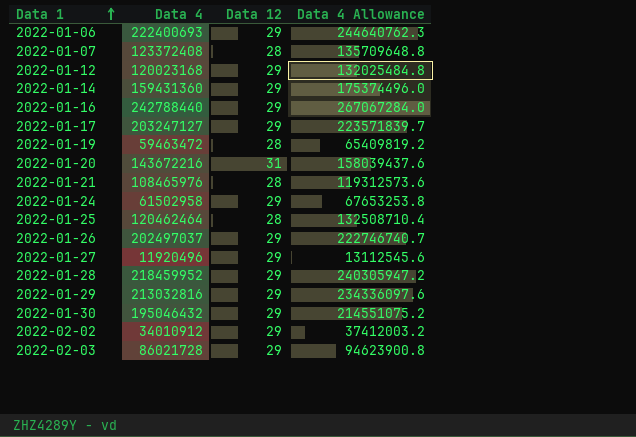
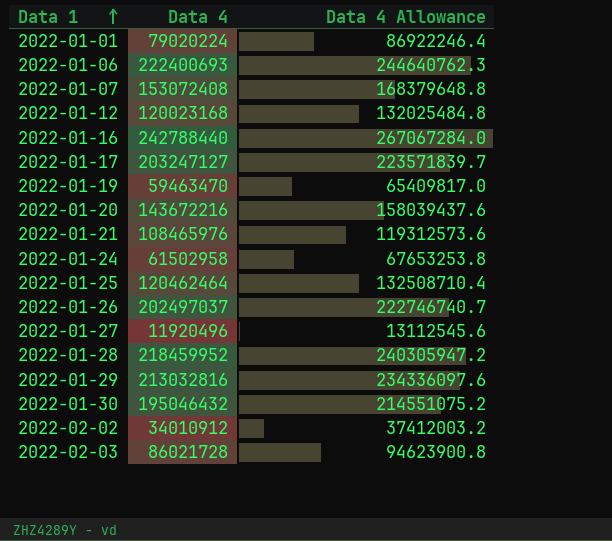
column Data 12 | position: 3 -> none
row 2022-01-14: 159431360 | 29 | 175374496.0 -> none
row 2022-01-01: none -> 79020224 | 86922246.4
2022-01-07 | Data 4: 123372408 -> 153072408
2022-01-07 | Data 4 Allowance: 135709648.8 -> 168379648.8
2022-01-19 | Data 4: 59463472 -> 59463470
2022-01-19 | Data 4 Allowance: 65409819.2 -> 65409817.0

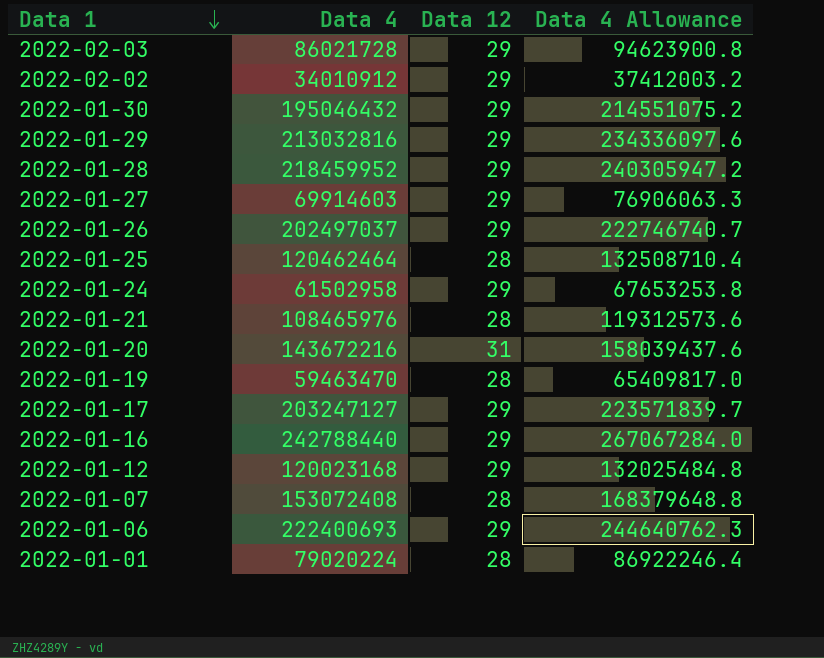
row order: Data 1 ascending -> Data 1 descending
column Data 12 | position: none -> 3
2022-01-27 | Data 4: 11920496 -> 69914603
2022-01-27 | Data 4 Allowance: 13112545.6 -> 76906063.3

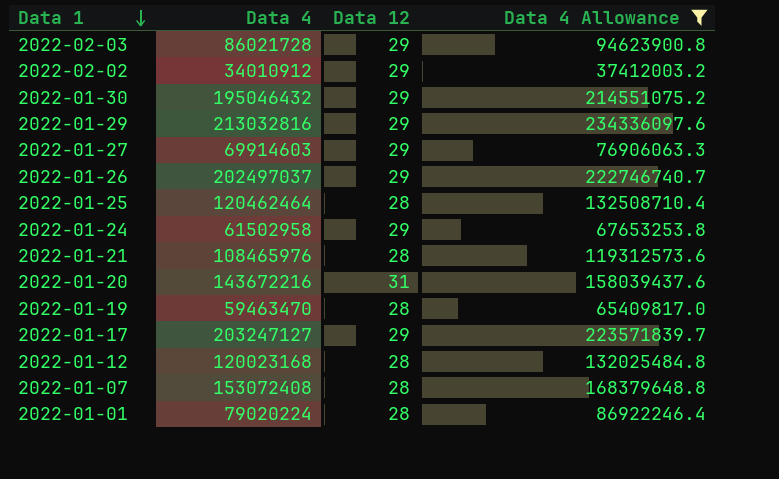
filter: none -> Data 4 Allowance <= 234336097.6
2022-01-12 | Data 12: 29 -> 28

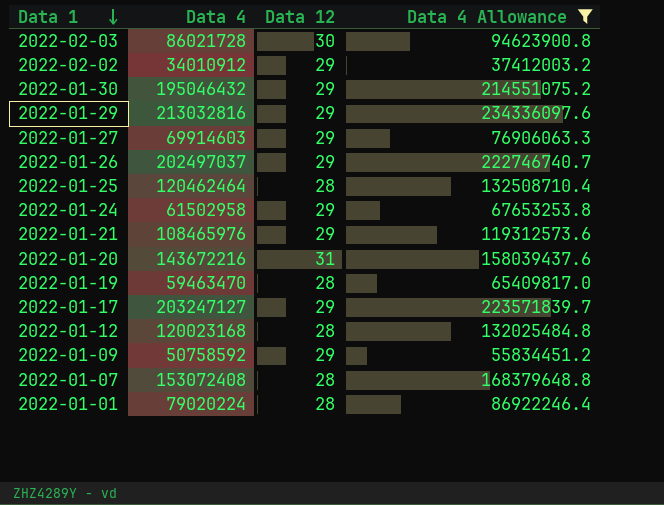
2022-02-03 | Data 12: 29 -> 30
2022-01-21 | Data 12: 28 -> 29
row 2022-01-09: none -> 50758592 | 29 | 55834451.2

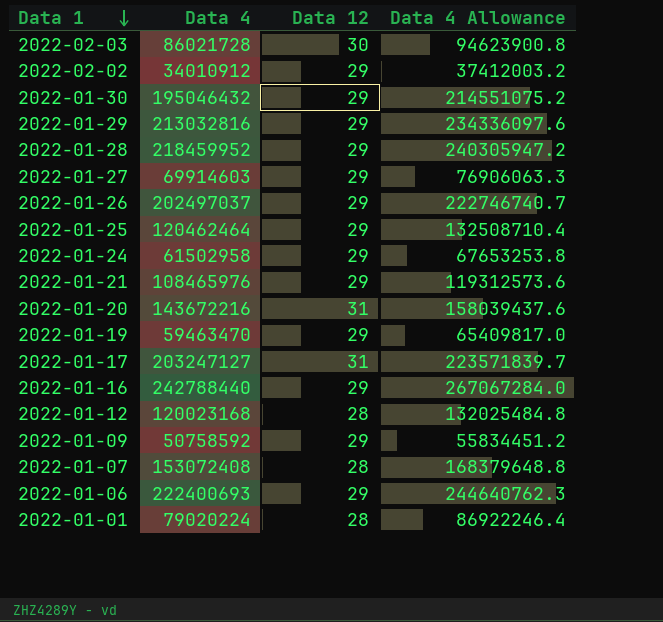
filter: Data 4 Allowance <= 234336097.6 -> none
2022-01-25 | Data 12: 28 -> 29
2022-01-19 | Data 12: 28 -> 29
2022-01-17 | Data 12: 29 -> 31

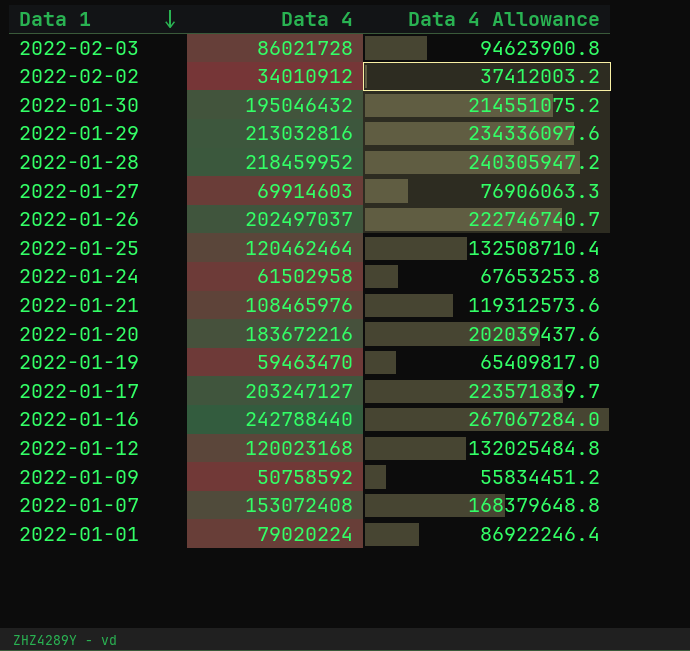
column Data 12 | position: 3 -> none
row 2022-01-06: 222400693 | 29 | 244640762.3 -> none
2022-01-20 | Data 4: 143672216 -> 183672216
2022-01-20 | Data 4 Allowance: 158039437.6 -> 202039437.6

